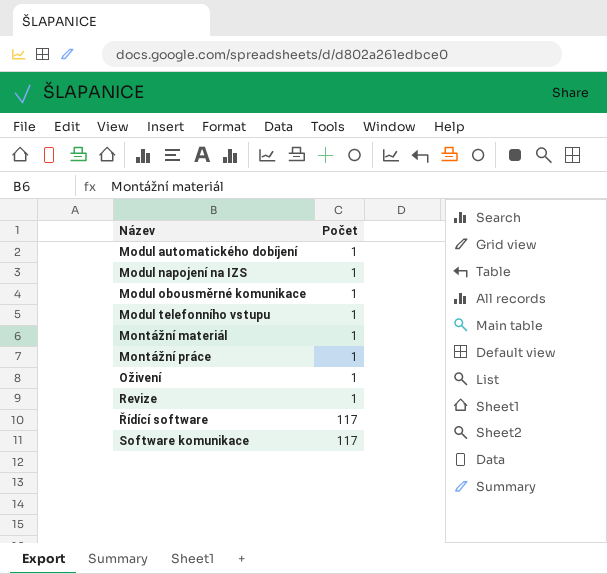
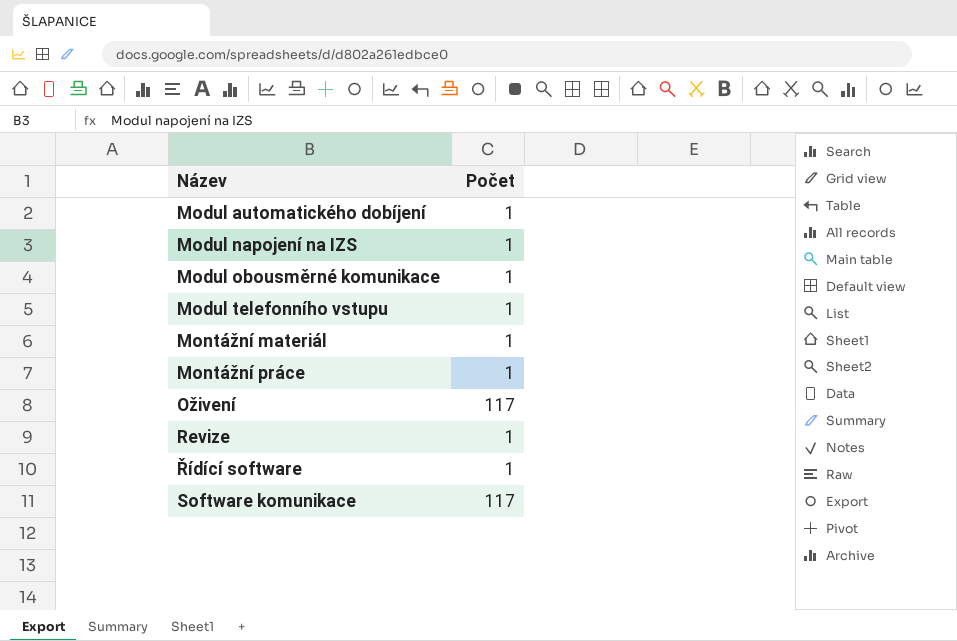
Oživení | Počet: 1 -> 117
Řídící software | Počet: 117 -> 1

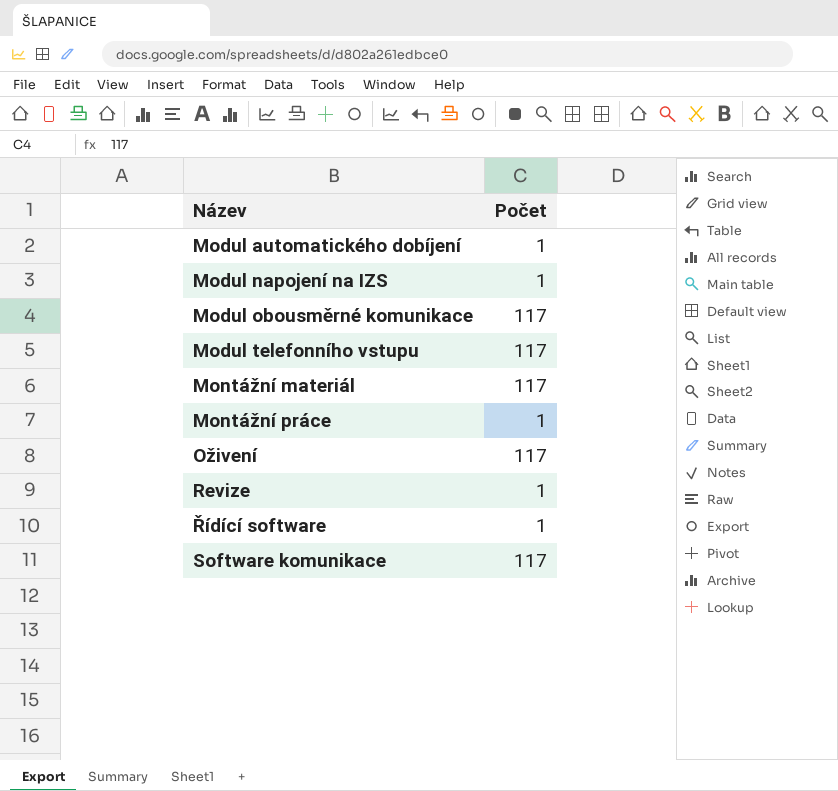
Modul obousměrné komunikace | Počet: 1 -> 117
Modul telefonního vstupu | Počet: 1 -> 117
Montážní materiál | Počet: 1 -> 117

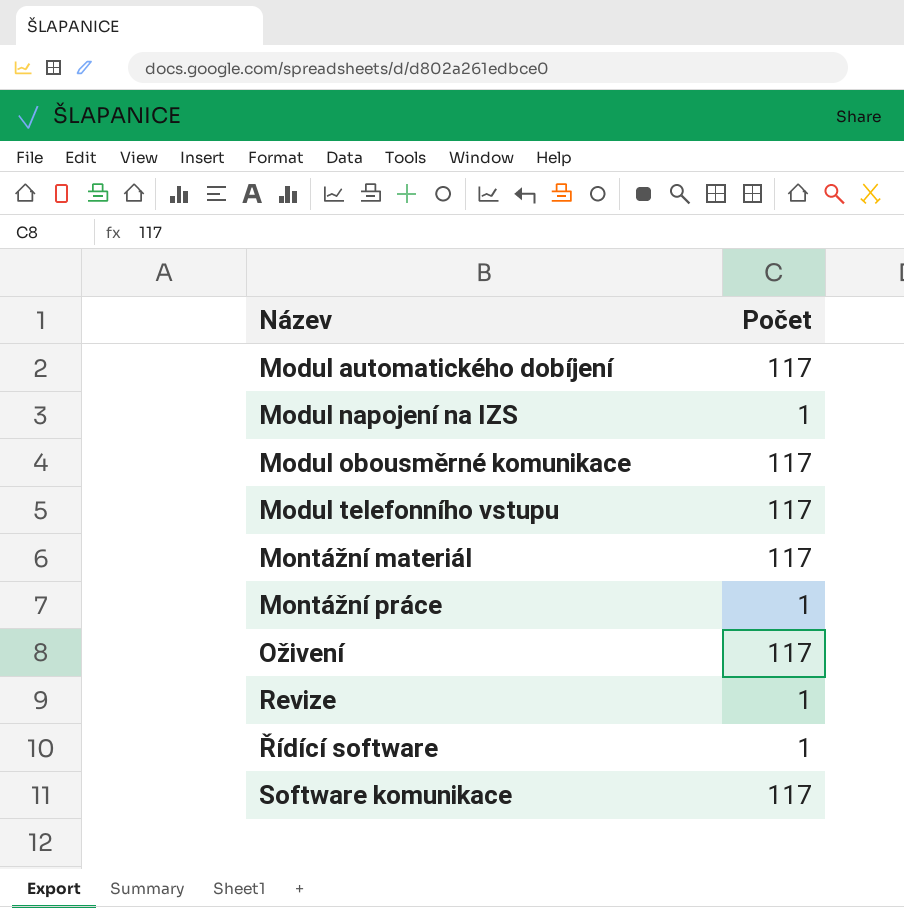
Modul automatického dobíjení | Počet: 1 -> 117

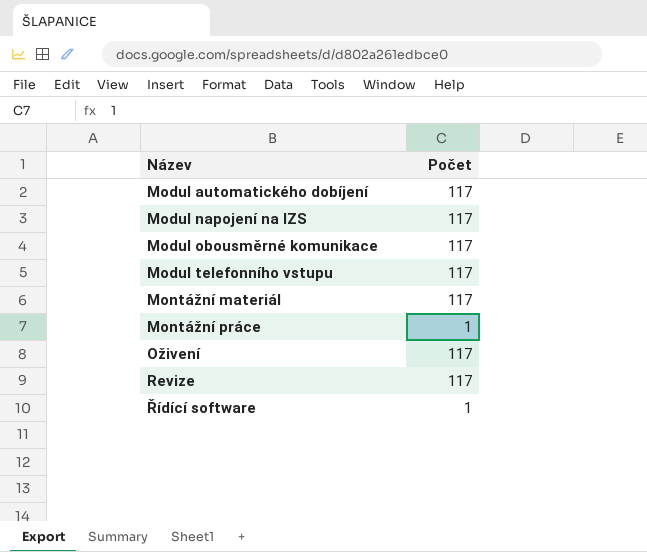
row Software komunikace: 117 -> none
Modul napojení na IZS | Počet: 1 -> 117
Revize | Počet: 1 -> 117

